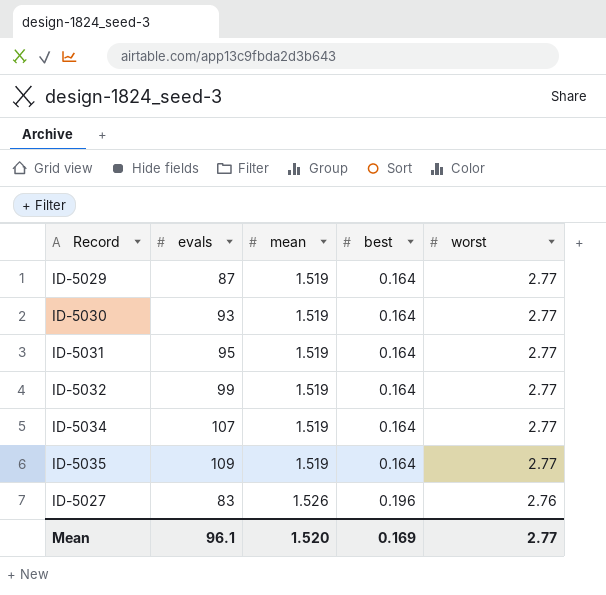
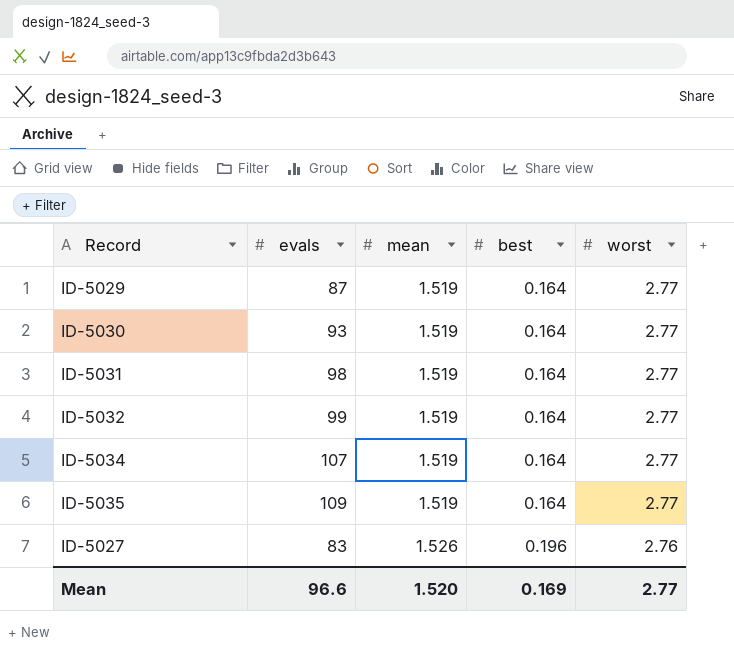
ID-5031 | evals: 95 -> 98
Mean | evals: 96.1 -> 96.6

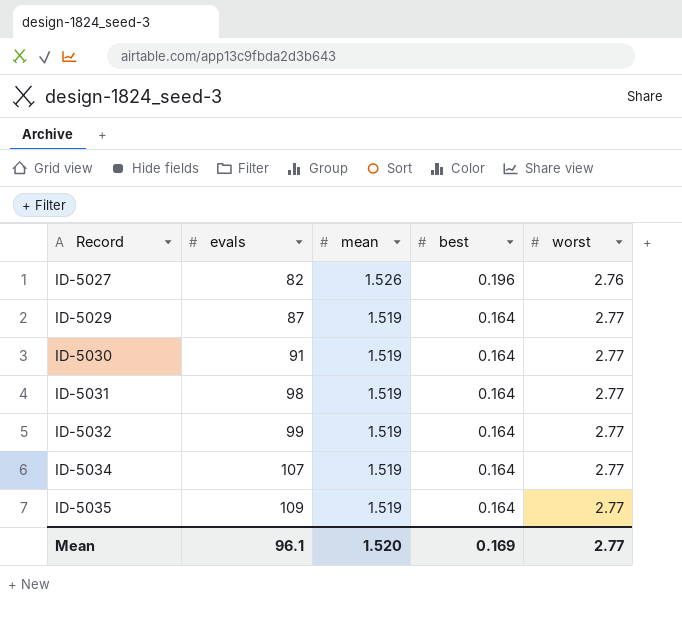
row order: mean ascending -> Record ascending
ID-5027 | evals: 83 -> 82
ID-5030 | evals: 93 -> 91
Mean | evals: 96.6 -> 96.1

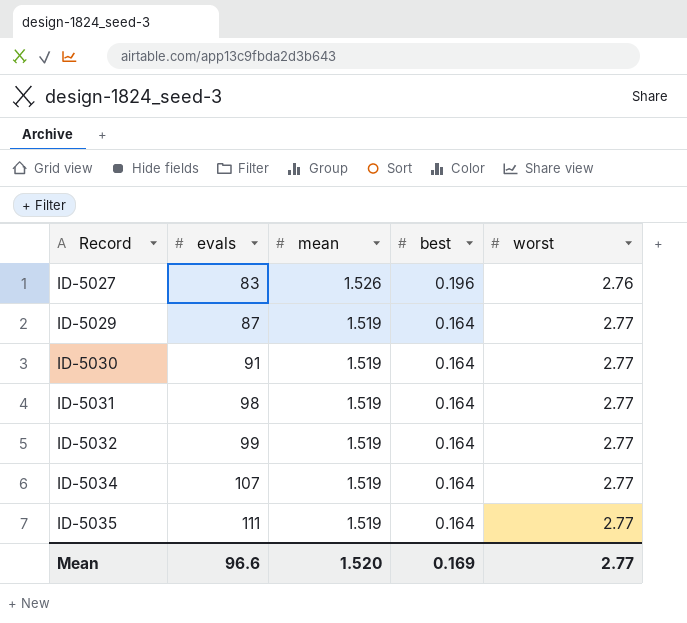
ID-5027 | evals: 82 -> 83
ID-5035 | evals: 109 -> 111
Mean | evals: 96.1 -> 96.6

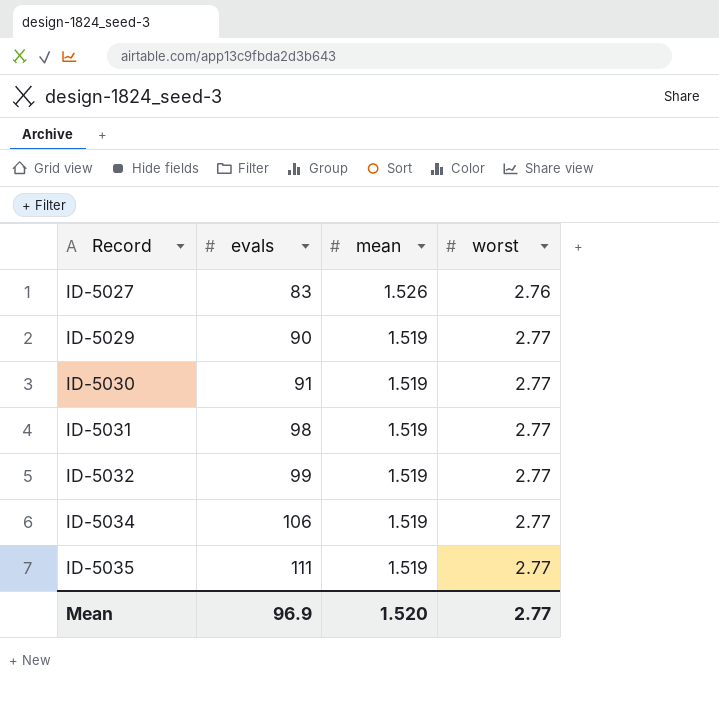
column best | position: 4 -> none
ID-5029 | evals: 87 -> 90
ID-5034 | evals: 107 -> 106
Mean | evals: 96.6 -> 96.9

